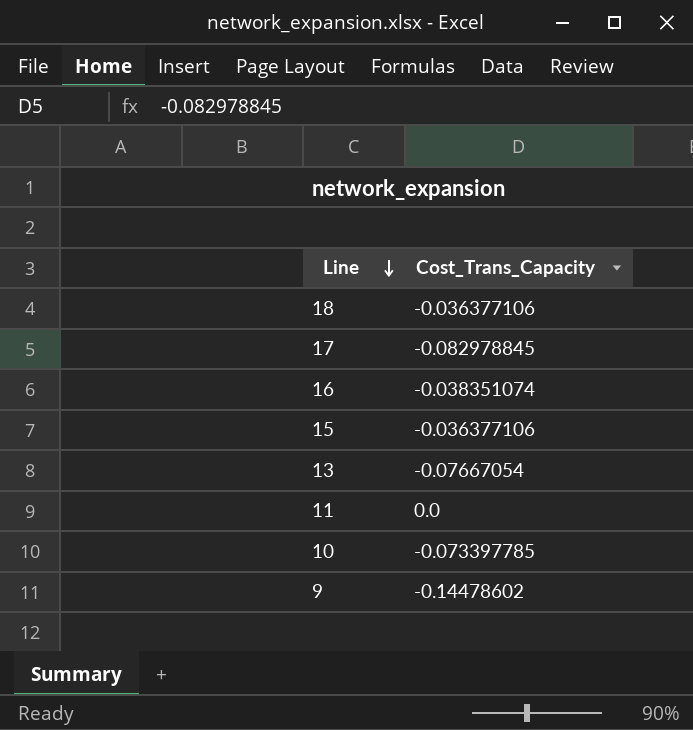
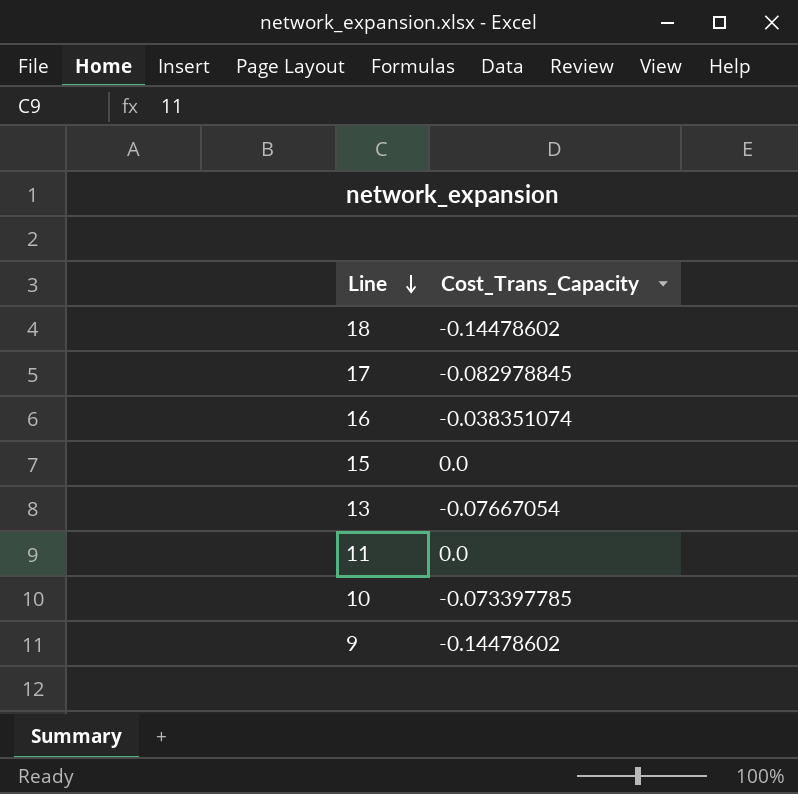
18 | Cost_Trans_Capacity: -0.036377106 -> -0.14478602
15 | Cost_Trans_Capacity: -0.036377106 -> 0.0

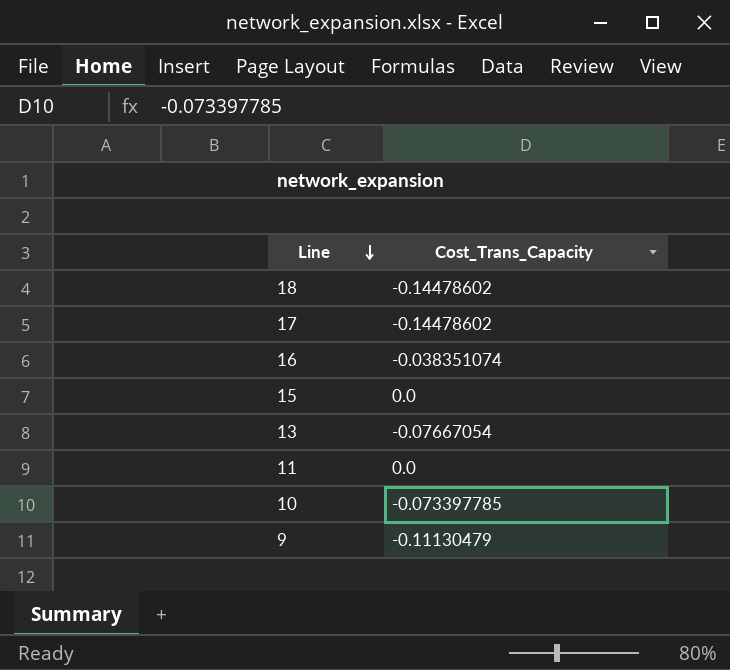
17 | Cost_Trans_Capacity: -0.082978845 -> -0.14478602
9 | Cost_Trans_Capacity: -0.14478602 -> -0.11130479

